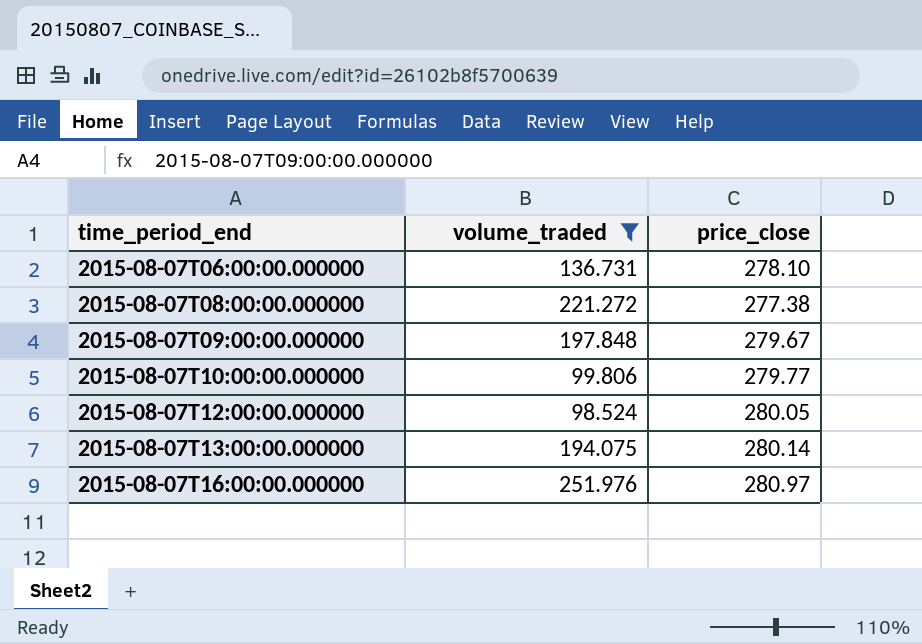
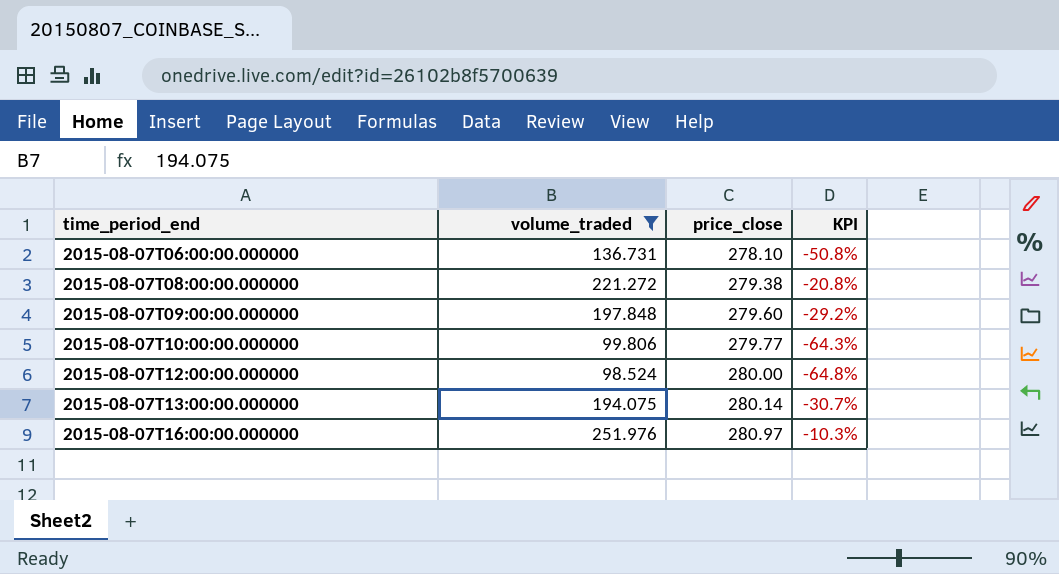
column KPI | formula: none -> ([volume_traded] - [price_close]) / [price_close]
2015-08-07T08:00:00.000000 | price_close: 277.38 -> 279.38
2015-08-07T09:00:00.000000 | price_close: 279.67 -> 279.60
2015-08-07T12:00:00.000000 | price_close: 280.05 -> 280.00

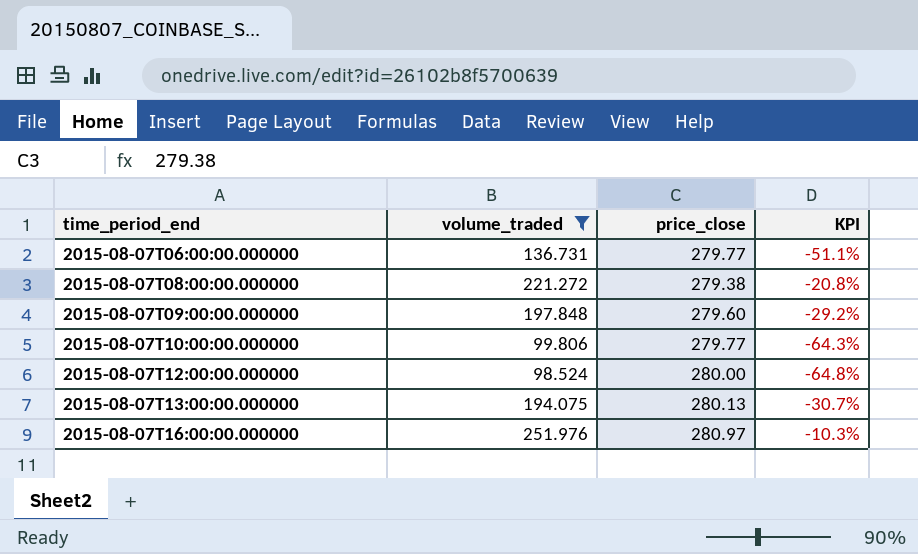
2015-08-07T06:00:00.000000 | price_close: 278.10 -> 279.77
2015-08-07T06:00:00.000000 | KPI: -50.8% -> -51.1%
2015-08-07T13:00:00.000000 | price_close: 280.14 -> 280.13

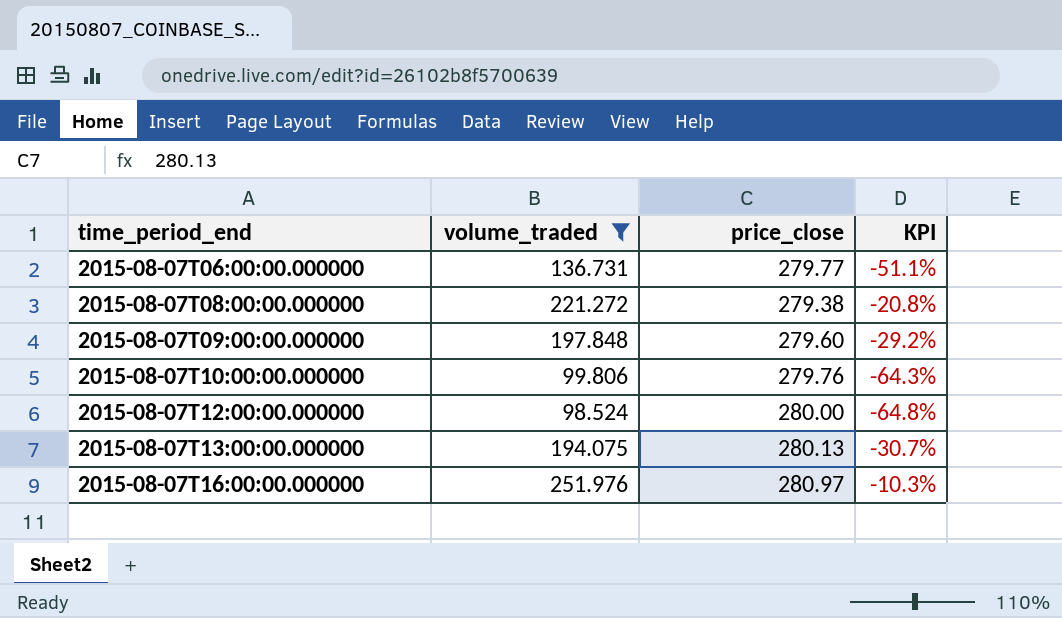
2015-08-07T10:00:00.000000 | price_close: 279.77 -> 279.76

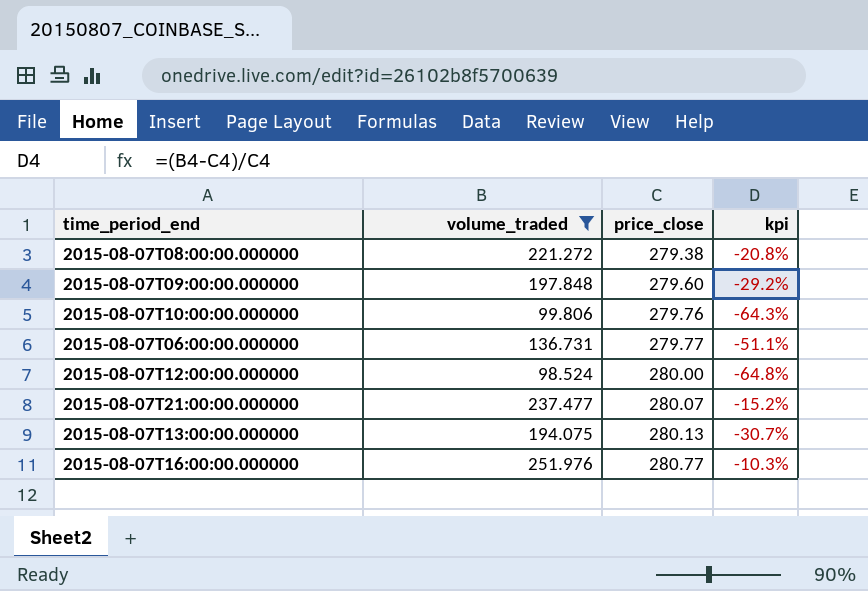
row order: time_period_end ascending -> price_close ascending
column name: KPI -> kpi
row 2015-08-07T21:00:00.000000: none -> 237.477 | 280.07 | -15.2%
2015-08-07T16:00:00.000000 | price_close: 280.97 -> 280.77

